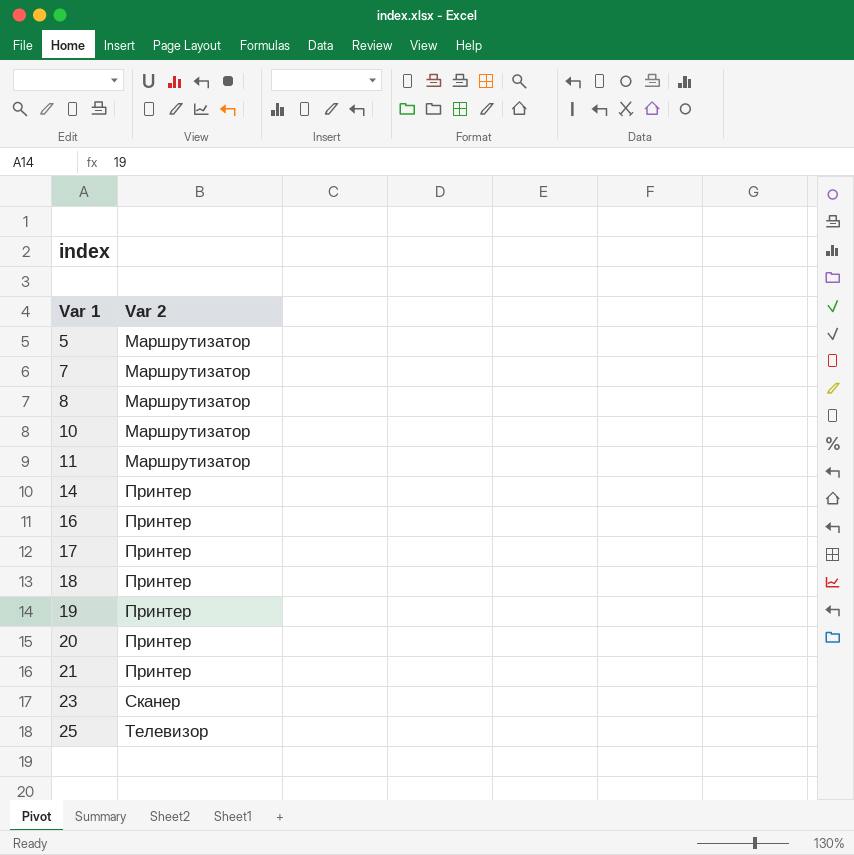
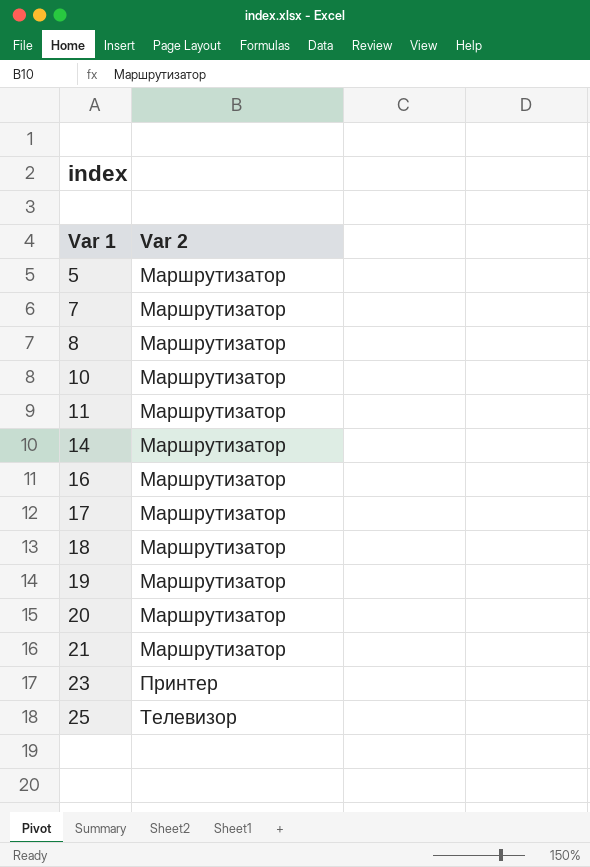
14 | Var 2: Принтер -> Маршрутизатор
16 | Var 2: Принтер -> Маршрутизатор
17 | Var 2: Принтер -> Маршрутизатор
18 | Var 2: Принтер -> Маршрутизатор
19 | Var 2: Принтер -> Маршрутизатор
20 | Var 2: Принтер -> Маршрутизатор
21 | Var 2: Принтер -> Маршрутизатор
23 | Var 2: Сканер -> Принтер

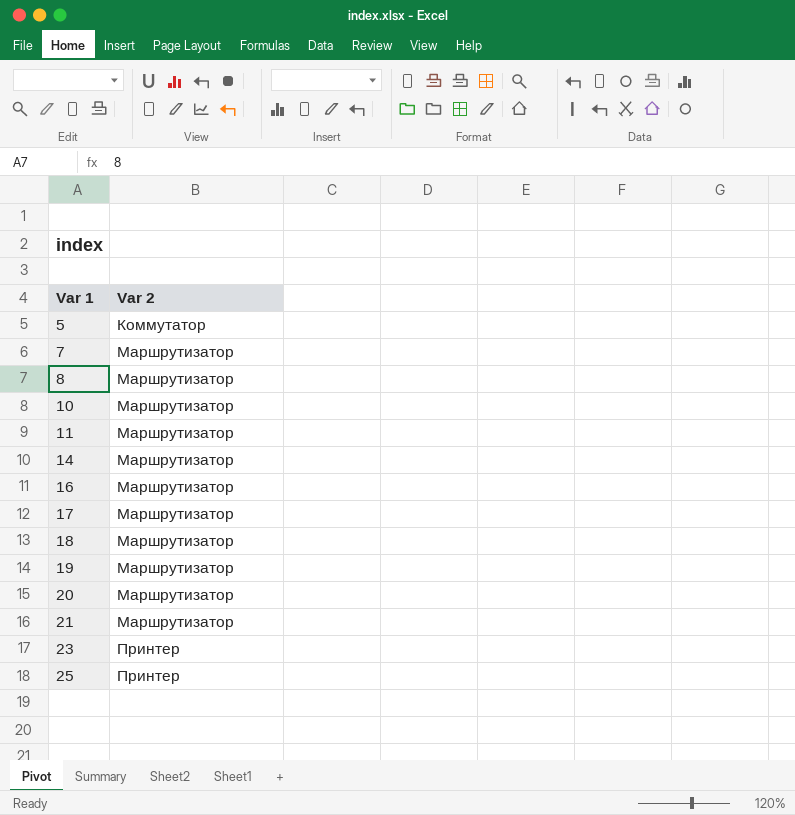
5 | Var 2: Маршрутизатор -> Коммутатор
25 | Var 2: Телевизор -> Принтер

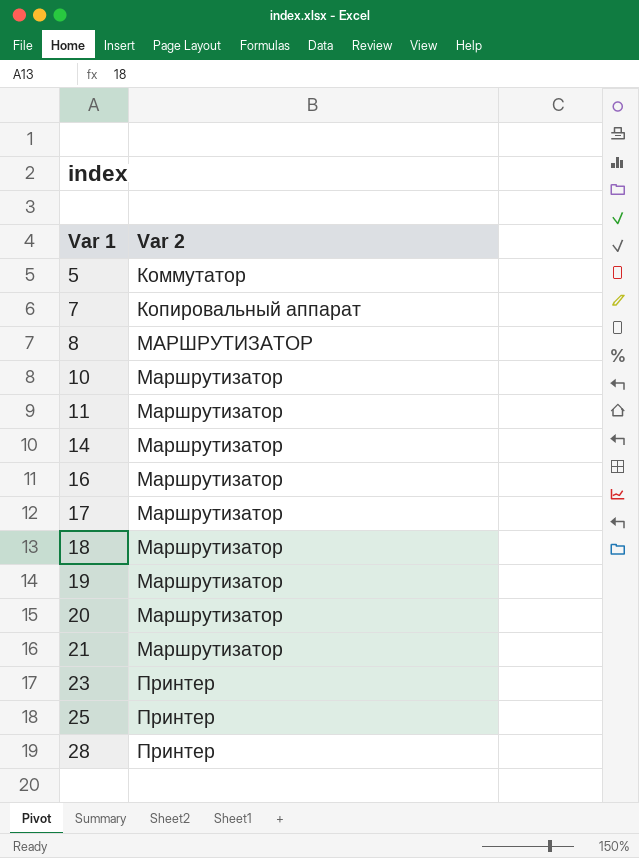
7 | Var 2: Маршрутизатор -> Копировальный аппарат
8 | Var 2: Маршрутизатор -> МАРШРУТИЗАТОР
row 28: none -> Принтер

